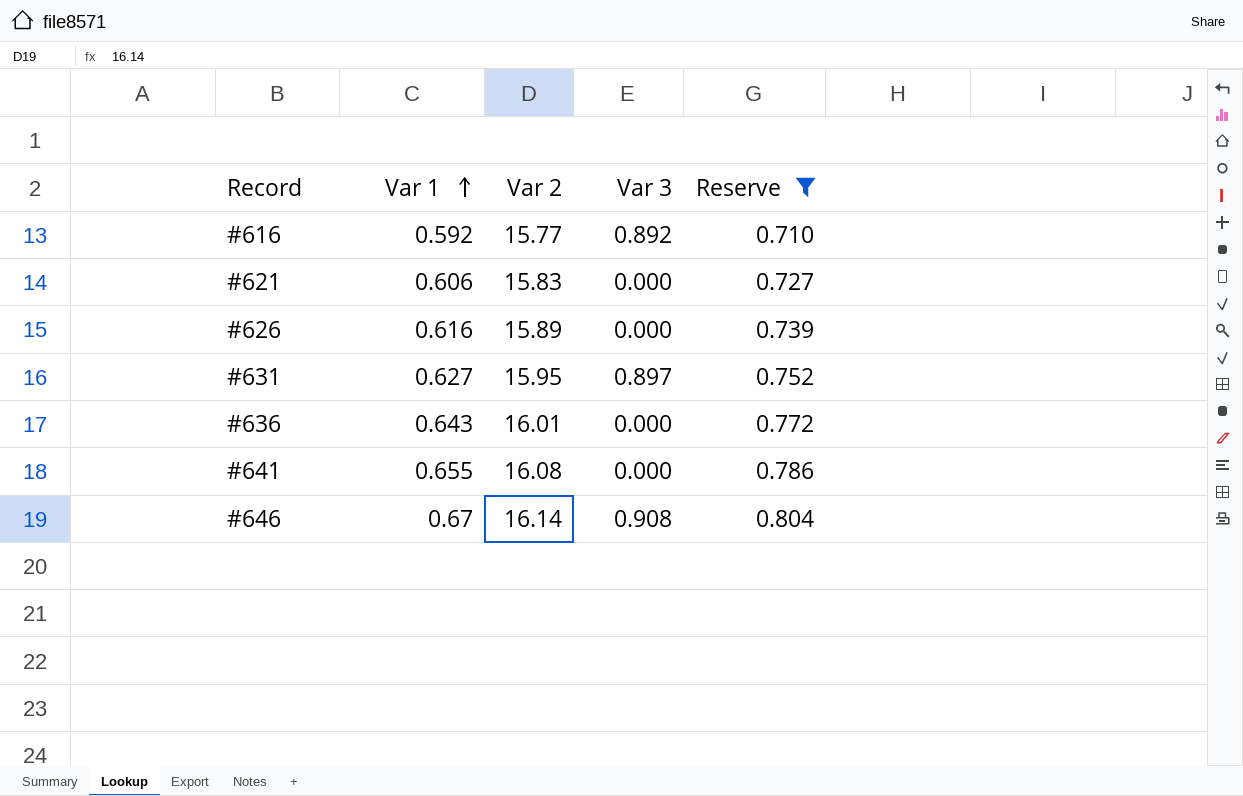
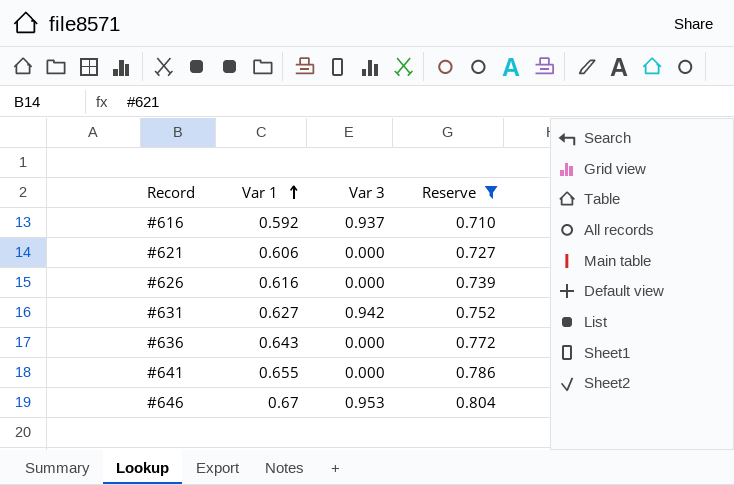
column Var 2 | position: 3 -> none
#616 | Var 3: 0.892 -> 0.937
#631 | Var 3: 0.897 -> 0.942
#646 | Var 3: 0.908 -> 0.953

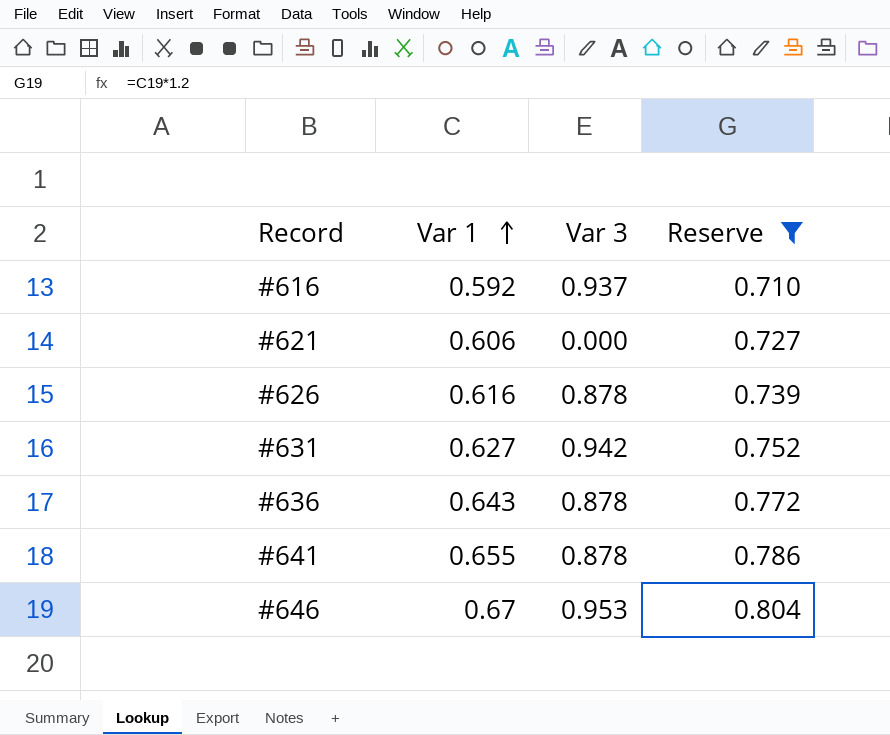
#626 | Var 3: 0.000 -> 0.878
#636 | Var 3: 0.000 -> 0.878
#641 | Var 3: 0.000 -> 0.878

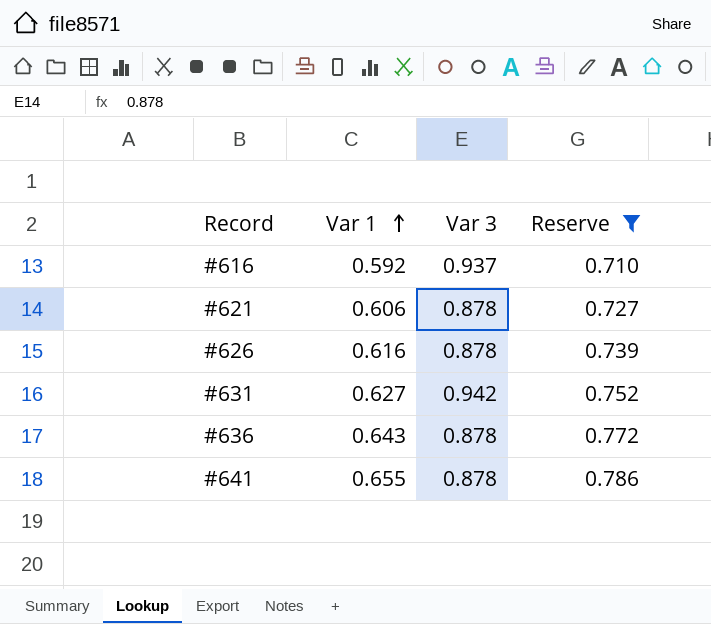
row #646: 0.67 | 0.953 | 0.804 -> none
#621 | Var 3: 0.000 -> 0.878

